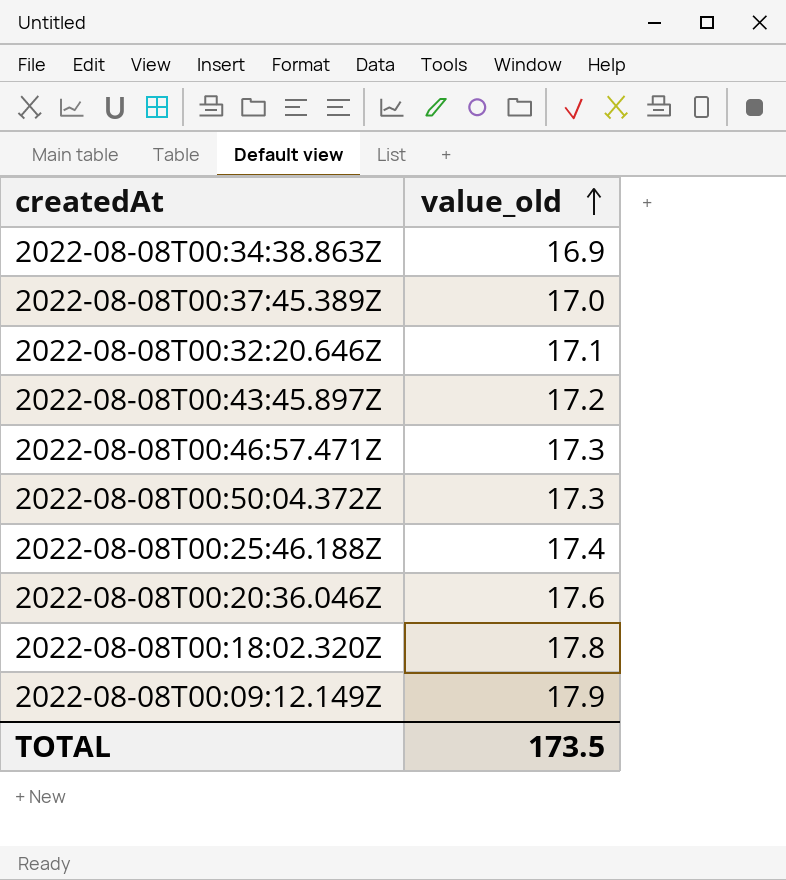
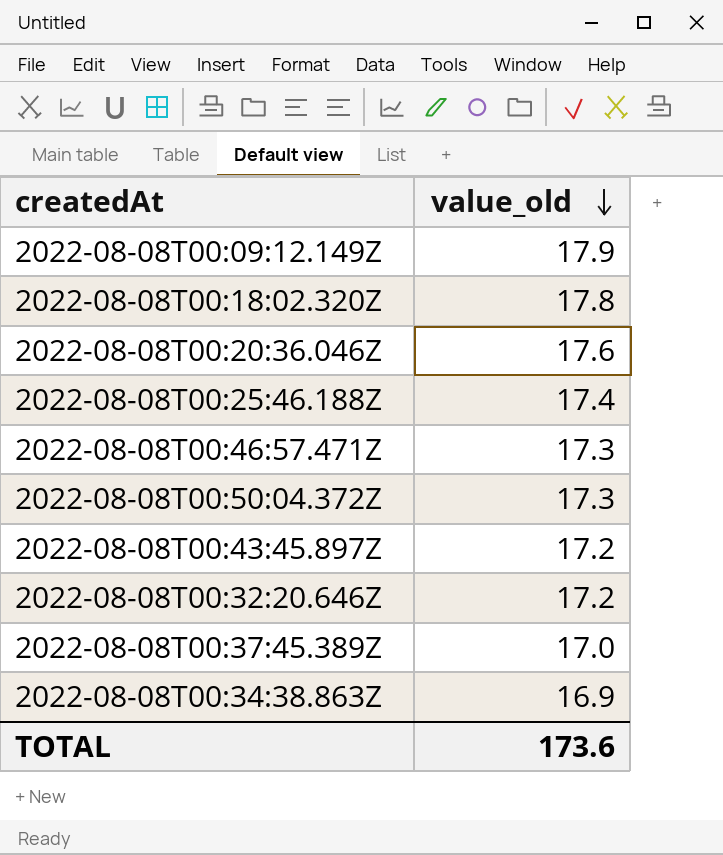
row order: value_old ascending -> value_old descending
2022-08-08T00:32:20.646Z | value_old: 17.1 -> 17.2
TOTAL | value_old: 173.5 -> 173.6

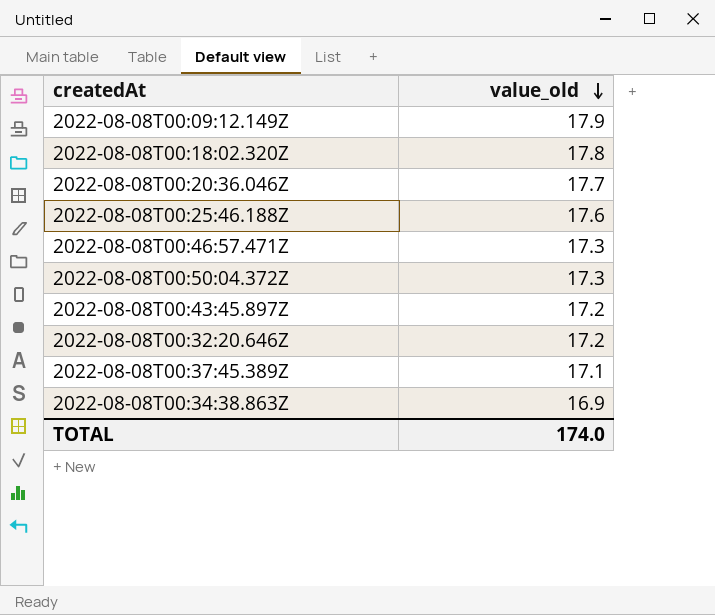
2022-08-08T00:20:36.046Z | value_old: 17.6 -> 17.7
2022-08-08T00:25:46.188Z | value_old: 17.4 -> 17.6
2022-08-08T00:37:45.389Z | value_old: 17.0 -> 17.1
TOTAL | value_old: 173.6 -> 174.0

